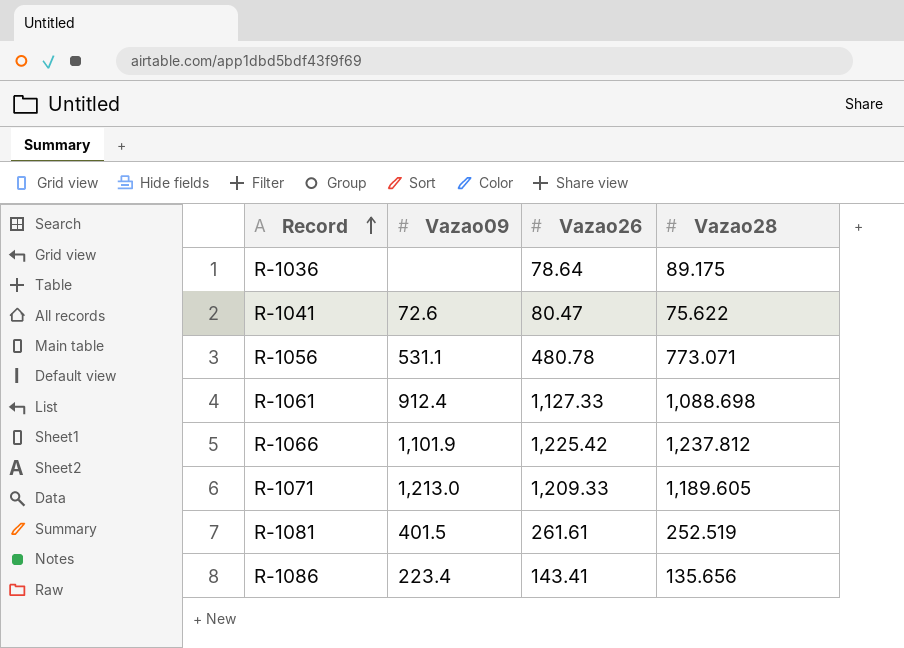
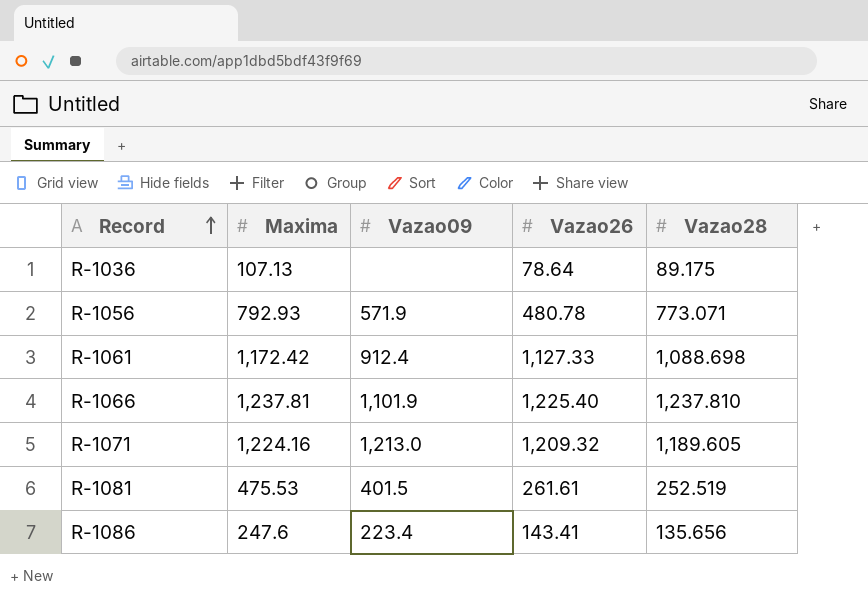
column Maxima | position: none -> 2
row R-1041: 72.6 | 80.47 | 75.622 -> none
R-1056 | Vazao09: 531.1 -> 571.9
R-1066 | Vazao26: 1,225.42 -> 1,225.40
R-1066 | Vazao28: 1,237.812 -> 1,237.810
R-1071 | Vazao26: 1,209.33 -> 1,209.32

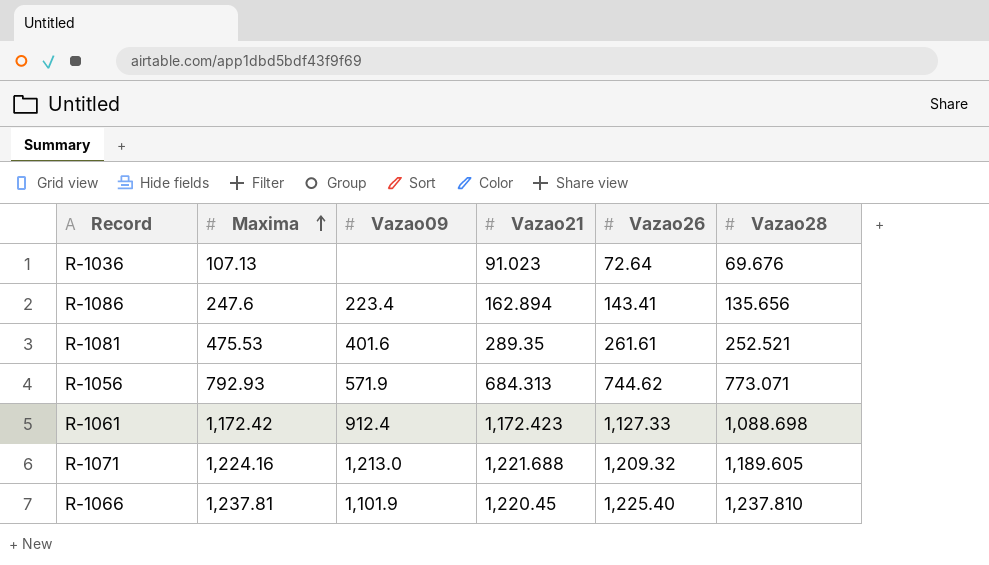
row order: Record ascending -> Maxima ascending
column Vazao21 | position: none -> 4
R-1036 | Vazao26: 78.64 -> 72.64
R-1036 | Vazao28: 89.175 -> 69.676
R-1081 | Vazao09: 401.5 -> 401.6
R-1081 | Vazao28: 252.519 -> 252.521
R-1056 | Vazao26: 480.78 -> 744.62

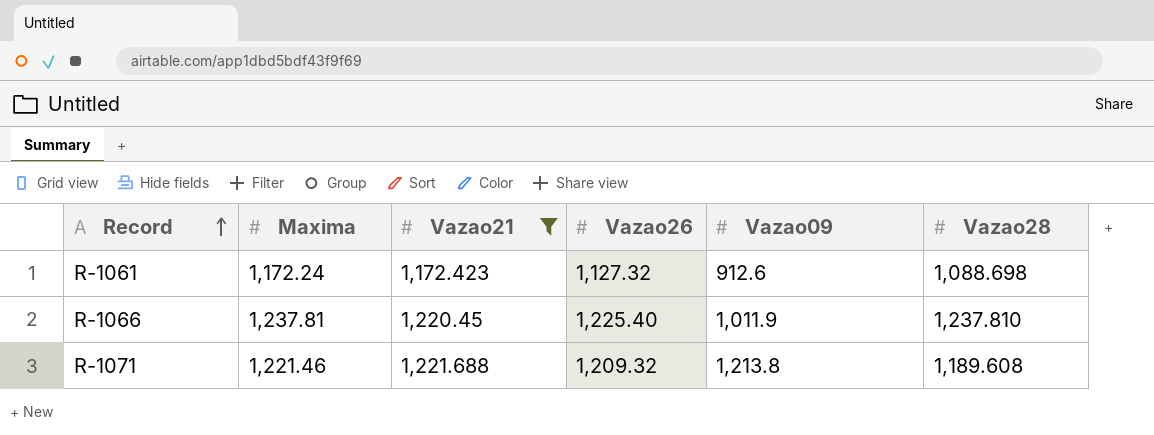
filter: none -> Vazao21 >= 1,172.423
row order: Maxima ascending -> Record ascending
column Vazao09 | position: 3 -> 5
R-1061 | Maxima: 1,172.42 -> 1,172.24
R-1061 | Vazao26: 1,127.33 -> 1,127.32
R-1061 | Vazao09: 912.4 -> 912.6
R-1066 | Vazao09: 1,101.9 -> 1,011.9
R-1071 | Maxima: 1,224.16 -> 1,221.46
R-1071 | Vazao09: 1,213.0 -> 1,213.8
R-1071 | Vazao28: 1,189.605 -> 1,189.608

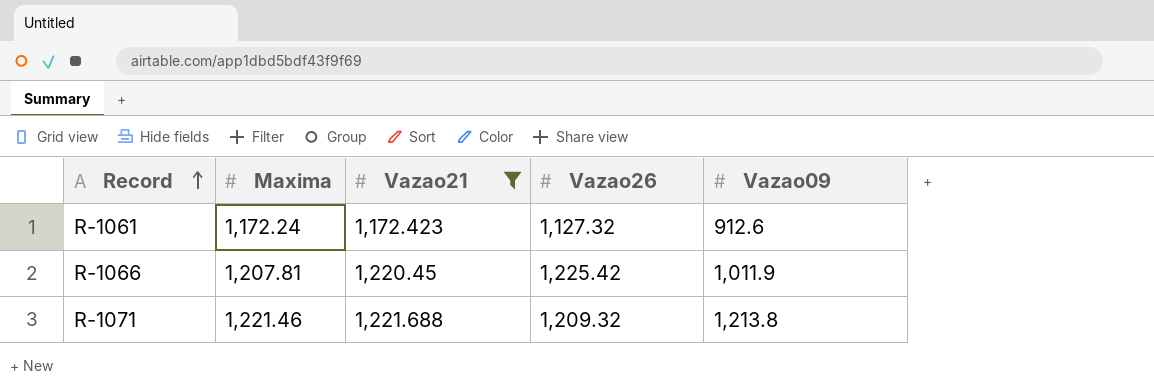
column Vazao28 | position: 6 -> none
R-1066 | Maxima: 1,237.81 -> 1,207.81
R-1066 | Vazao26: 1,225.40 -> 1,225.42

